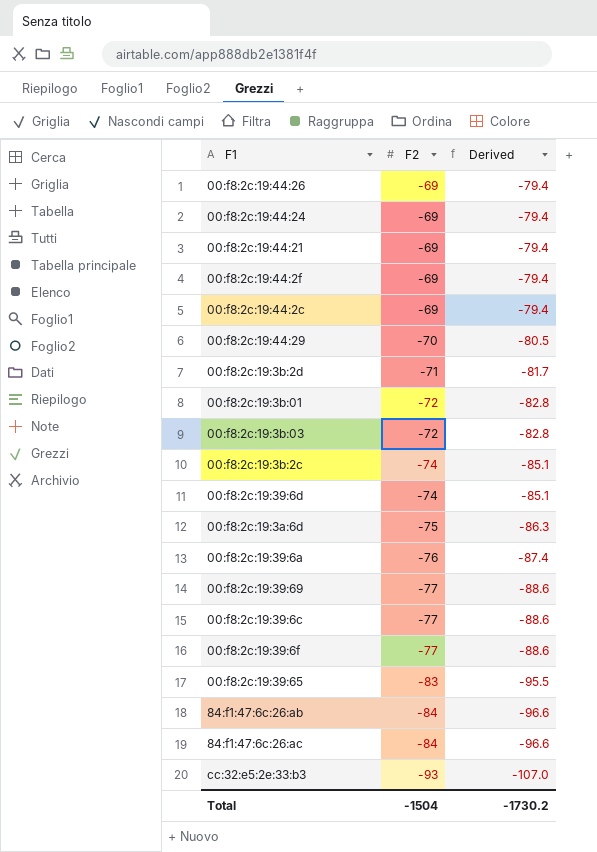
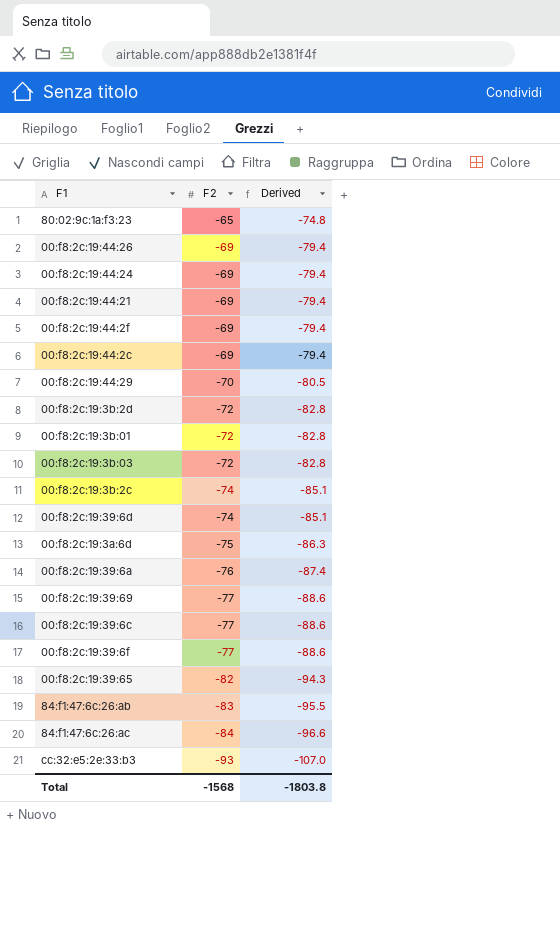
row 80:02:9c:1a:f3:23: none -> -65 | -74.8
00:f8:2c:19:3b:2d | F2: -71 -> -72
00:f8:2c:19:3b:2d | Derived: -81.7 -> -82.8
00:f8:2c:19:39:65 | F2: -83 -> -82
00:f8:2c:19:39:65 | Derived: -95.5 -> -94.3
84:f1:47:6c:26:ab | F2: -84 -> -83
84:f1:47:6c:26:ab | Derived: -96.6 -> -95.5
Total | F2: -1504 -> -1568
Total | Derived: -1730.2 -> -1803.8

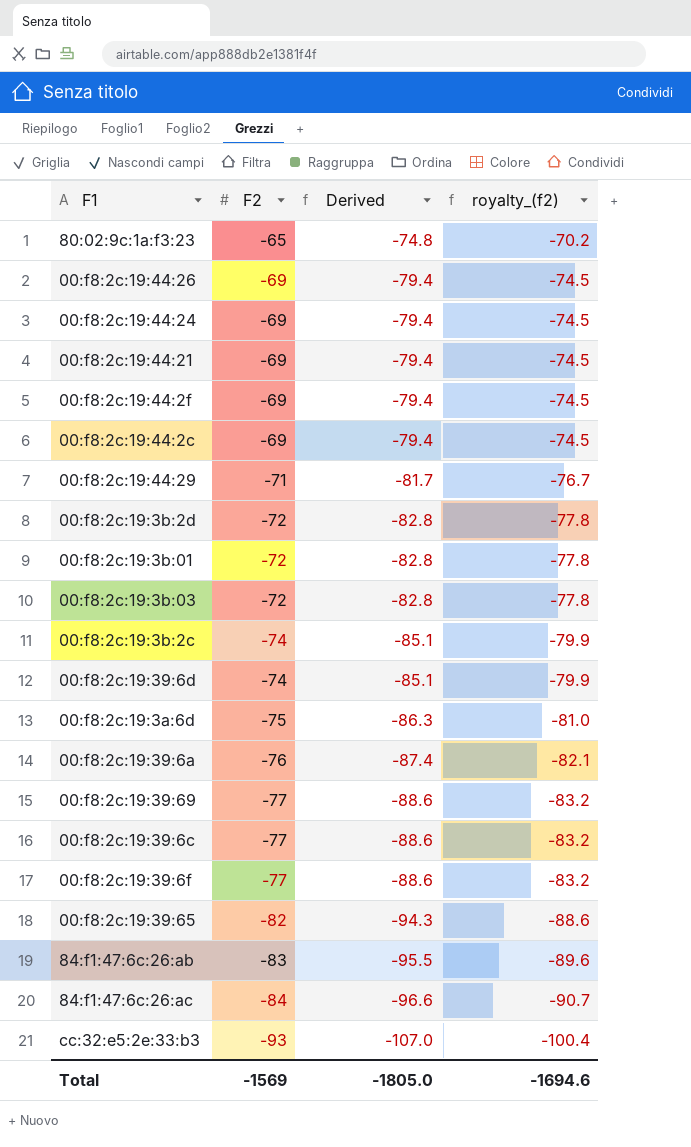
column royalty_(f2) | formula: none -> [F2] * 1.08
00:f8:2c:19:44:29 | F2: -70 -> -71
00:f8:2c:19:44:29 | Derived: -80.5 -> -81.7
Total | F2: -1568 -> -1569
Total | Derived: -1803.8 -> -1805.0

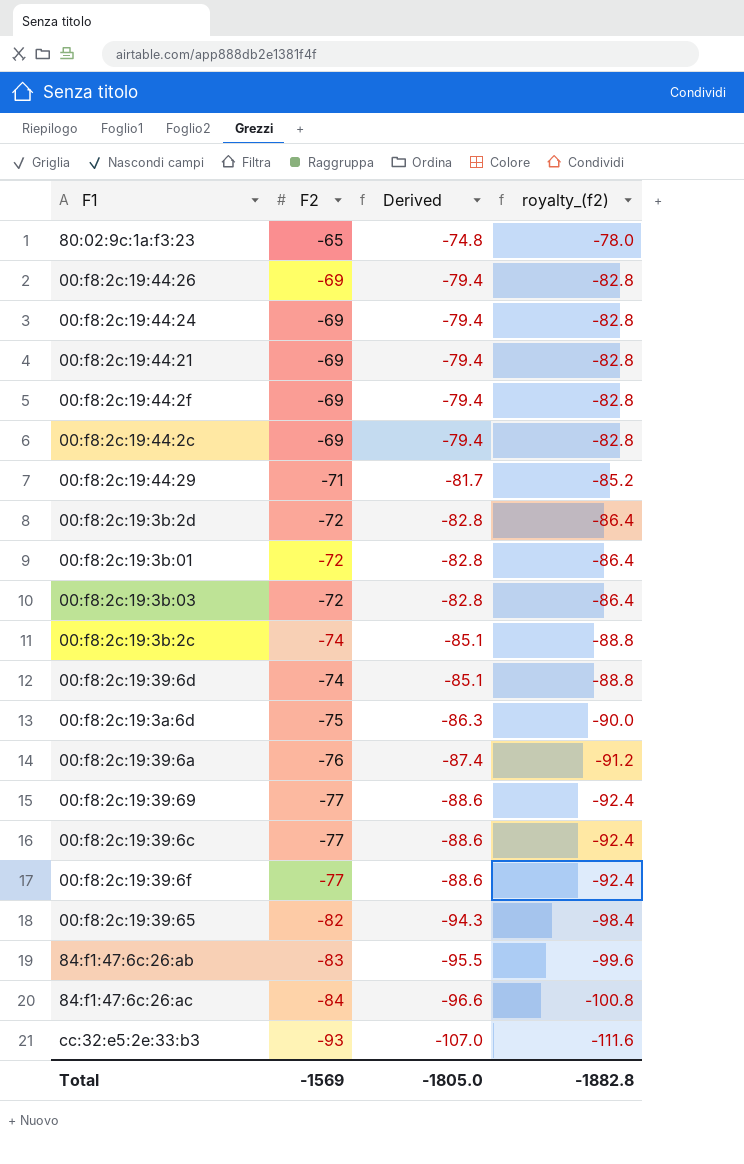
column royalty_(f2) | formula: [F2] * 1.08 -> [F2] * 1.2
Total | royalty_(f2): -1694.6 -> -1882.8

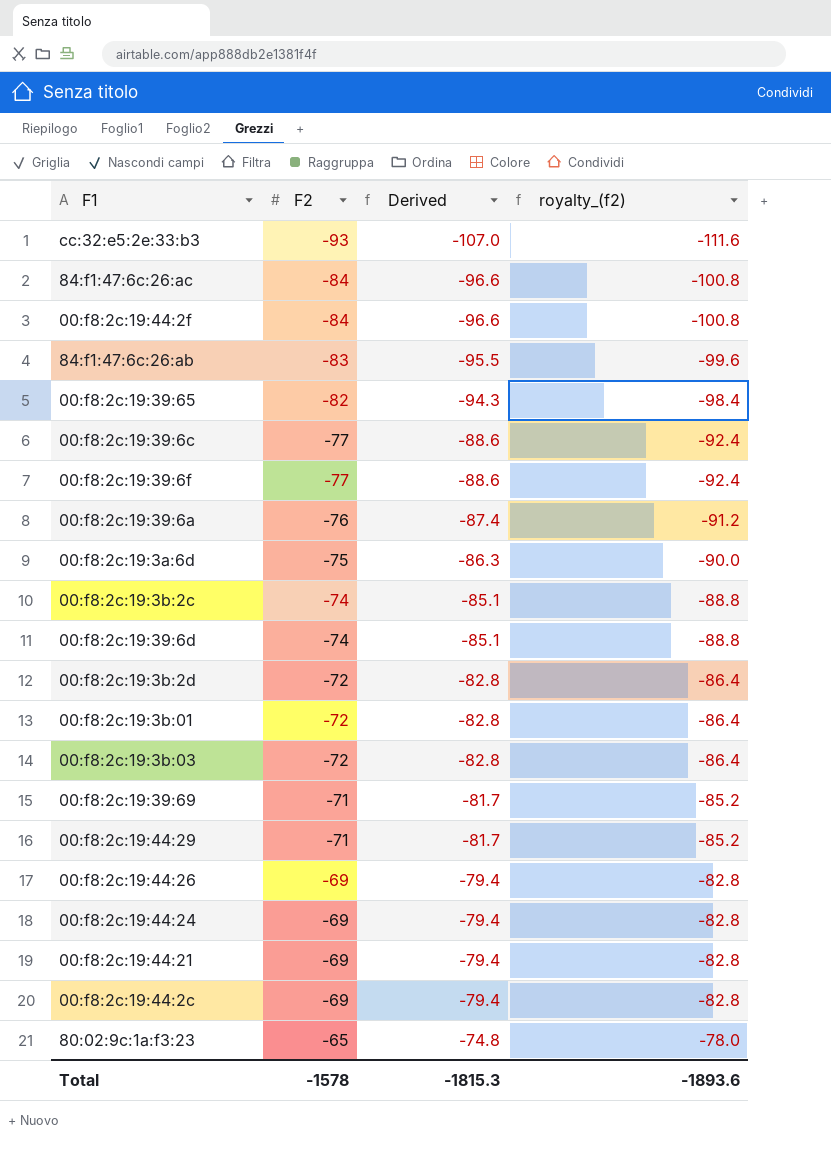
row order: F2 descending -> F2 ascending
00:f8:2c:19:44:2f | F2: -69 -> -84
00:f8:2c:19:44:2f | Derived: -79.4 -> -96.6
00:f8:2c:19:44:2f | royalty_(f2): -82.8 -> -100.8
00:f8:2c:19:39:69 | F2: -77 -> -71
00:f8:2c:19:39:69 | Derived: -88.6 -> -81.7
00:f8:2c:19:39:69 | royalty_(f2): -92.4 -> -85.2
Total | F2: -1569 -> -1578
Total | Derived: -1805.0 -> -1815.3
Total | royalty_(f2): -1882.8 -> -1893.6

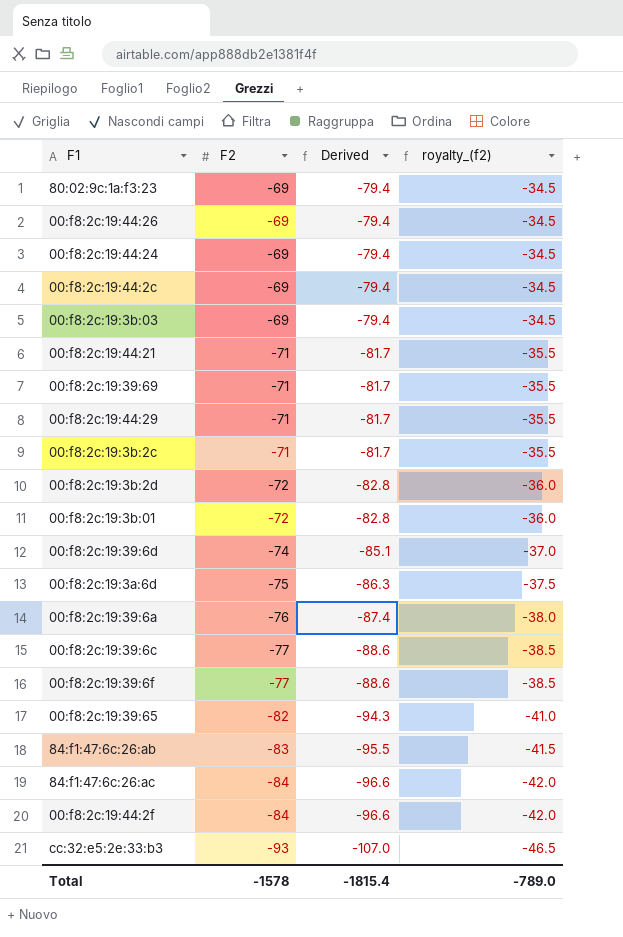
row order: F2 ascending -> F2 descending
column royalty_(f2) | formula: [F2] * 1.2 -> [F2] * 0.5
80:02:9c:1a:f3:23 | F2: -65 -> -69
80:02:9c:1a:f3:23 | Derived: -74.8 -> -79.4
00:f8:2c:19:3b:03 | F2: -72 -> -69
00:f8:2c:19:3b:03 | Derived: -82.8 -> -79.4
00:f8:2c:19:44:21 | F2: -69 -> -71
00:f8:2c:19:44:21 | Derived: -79.4 -> -81.7
00:f8:2c:19:3b:2c | F2: -74 -> -71
00:f8:2c:19:3b:2c | Derived: -85.1 -> -81.7
Total | Derived: -1815.3 -> -1815.4
Total | royalty_(f2): -1893.6 -> -789.0

